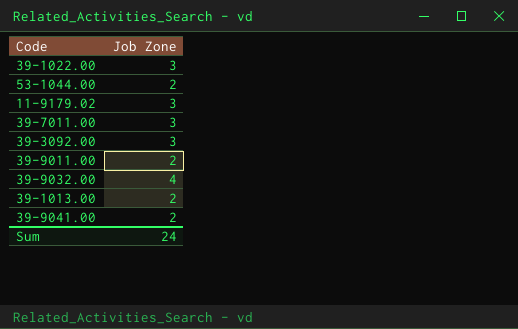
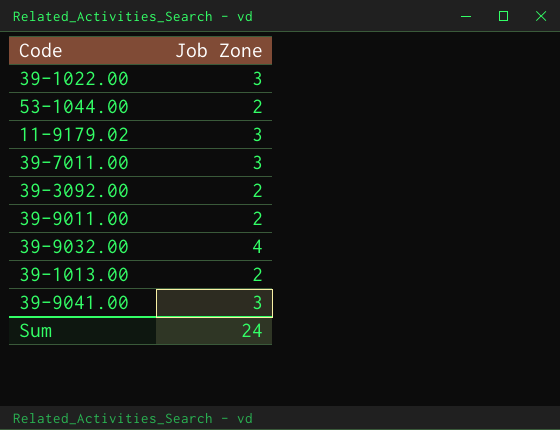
39-3092.00 | Job Zone: 3 -> 2
39-9041.00 | Job Zone: 2 -> 3

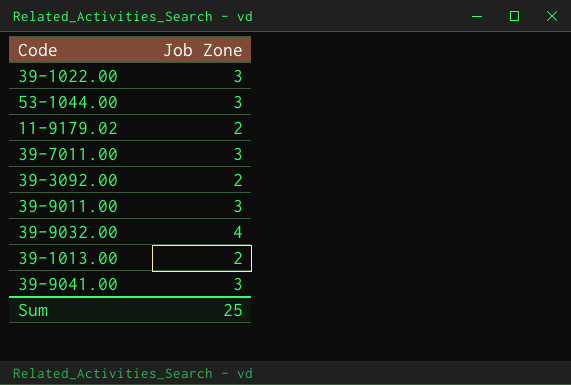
53-1044.00 | Job Zone: 2 -> 3
11-9179.02 | Job Zone: 3 -> 2
39-9011.00 | Job Zone: 2 -> 3
Sum | Job Zone: 24 -> 25

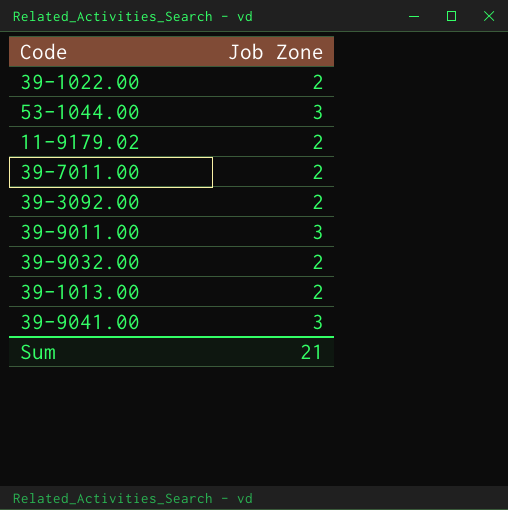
39-1022.00 | Job Zone: 3 -> 2
39-7011.00 | Job Zone: 3 -> 2
39-9032.00 | Job Zone: 4 -> 2
Sum | Job Zone: 25 -> 21

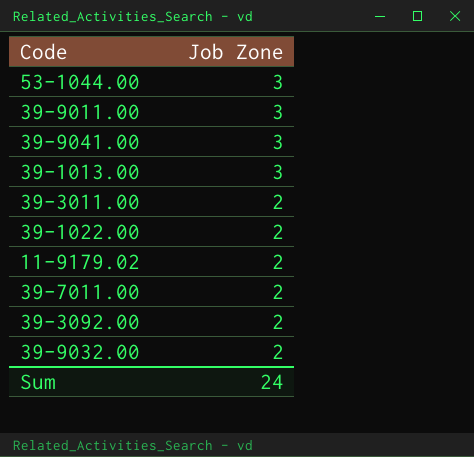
row order: none -> Job Zone descending
39-1013.00 | Job Zone: 2 -> 3
row 39-3011.00: none -> 2
Sum | Job Zone: 21 -> 24

